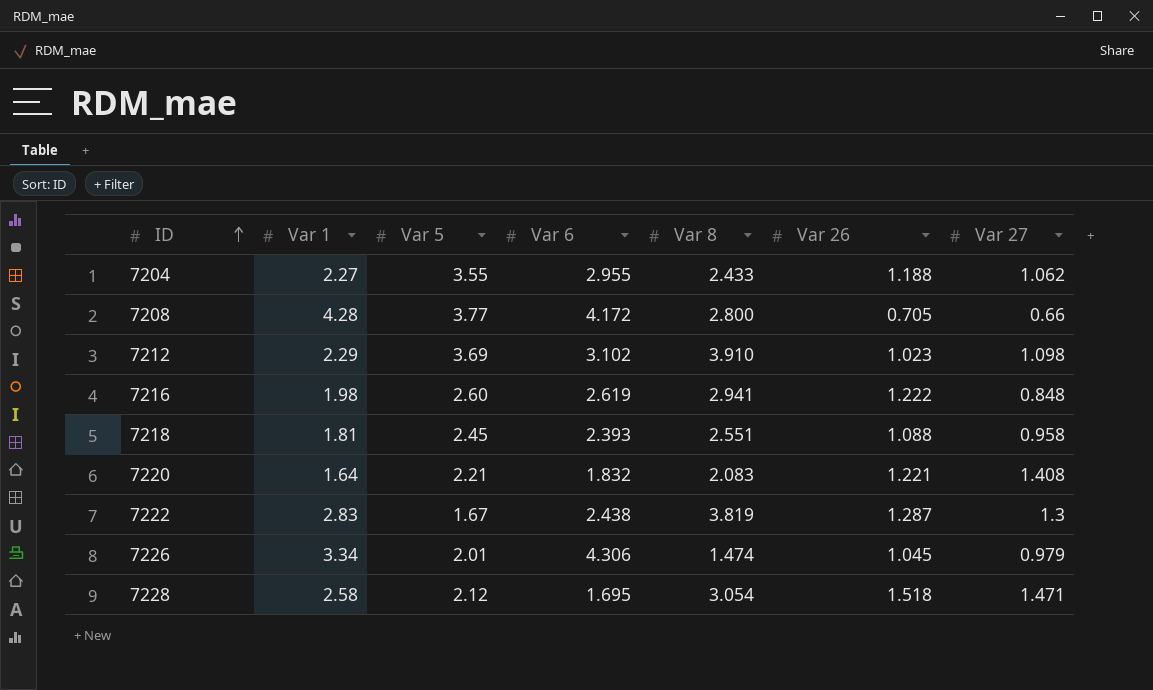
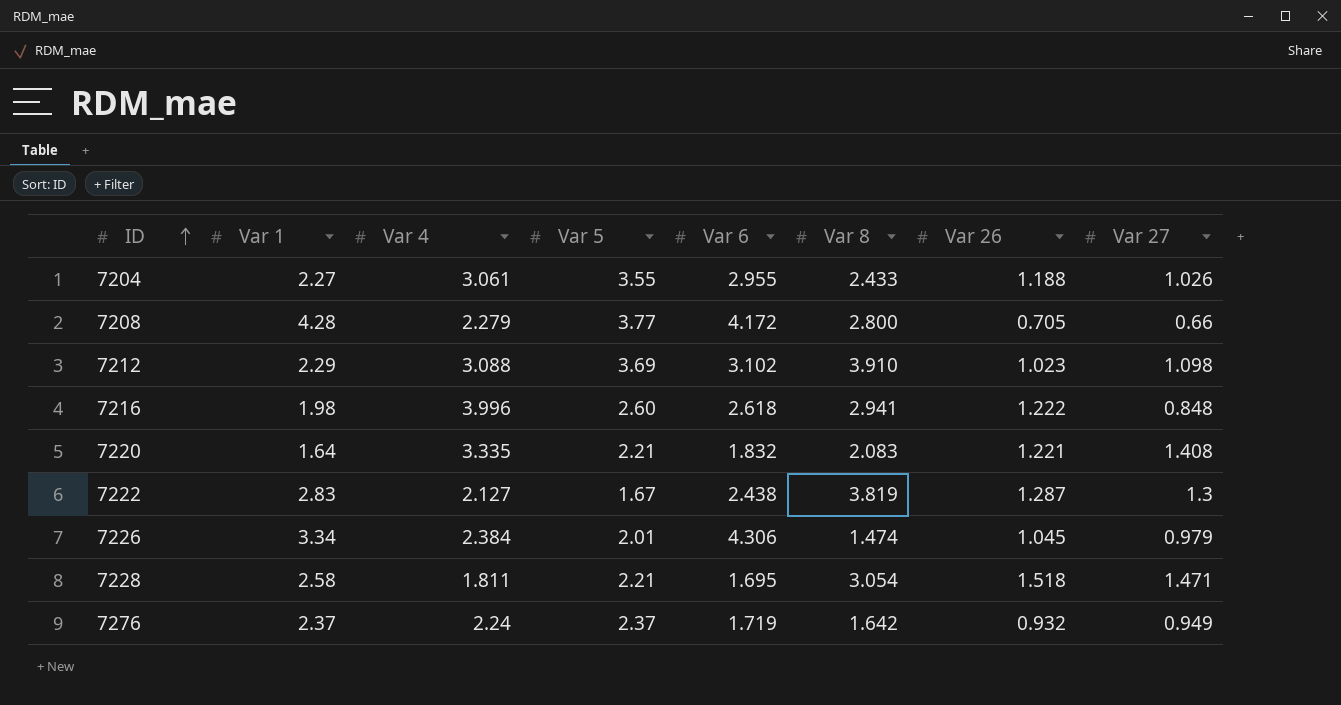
column Var 4 | position: none -> 3
row 7218: 1.81 | 2.45 | 2.393 | 2.551 | 1.088 | 0.958 -> none
7204 | Var 27: 1.062 -> 1.026
7216 | Var 6: 2.619 -> 2.618
7228 | Var 5: 2.12 -> 2.21
row 7276: none -> 2.37 | 2.24 | 2.37 | 1.719 | 1.642 | 0.932 | 0.949

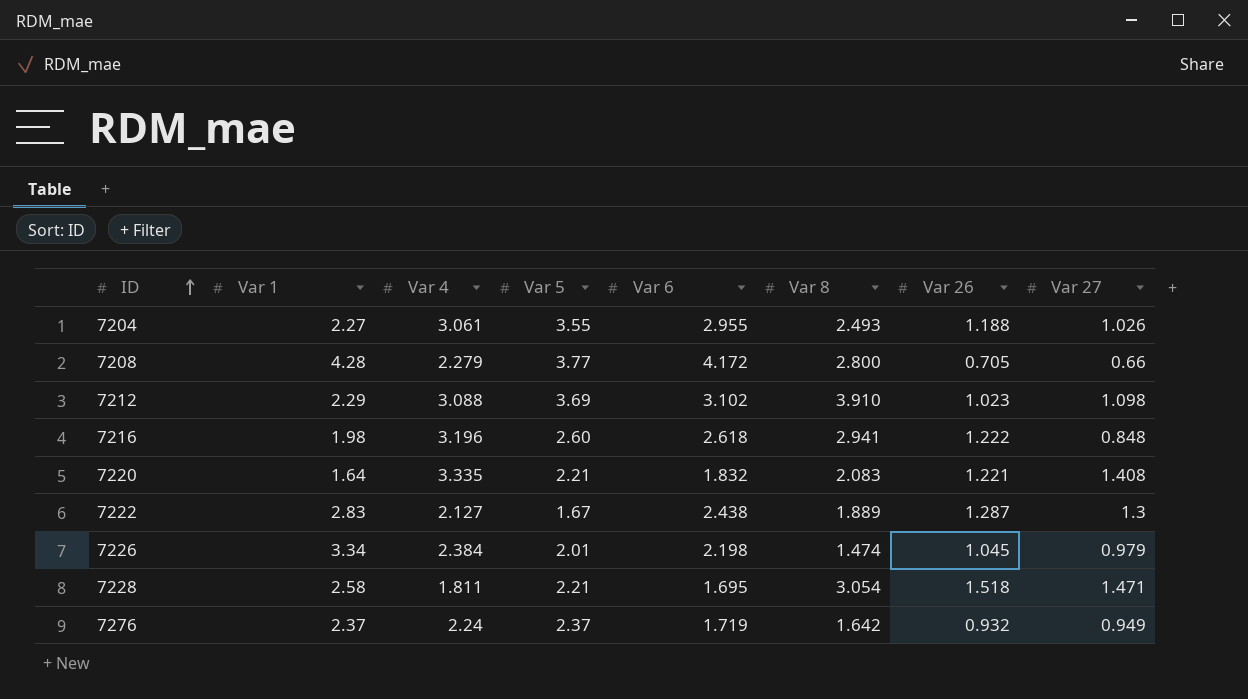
7204 | Var 8: 2.433 -> 2.493
7216 | Var 4: 3.996 -> 3.196
7222 | Var 8: 3.819 -> 1.889
7226 | Var 6: 4.306 -> 2.198

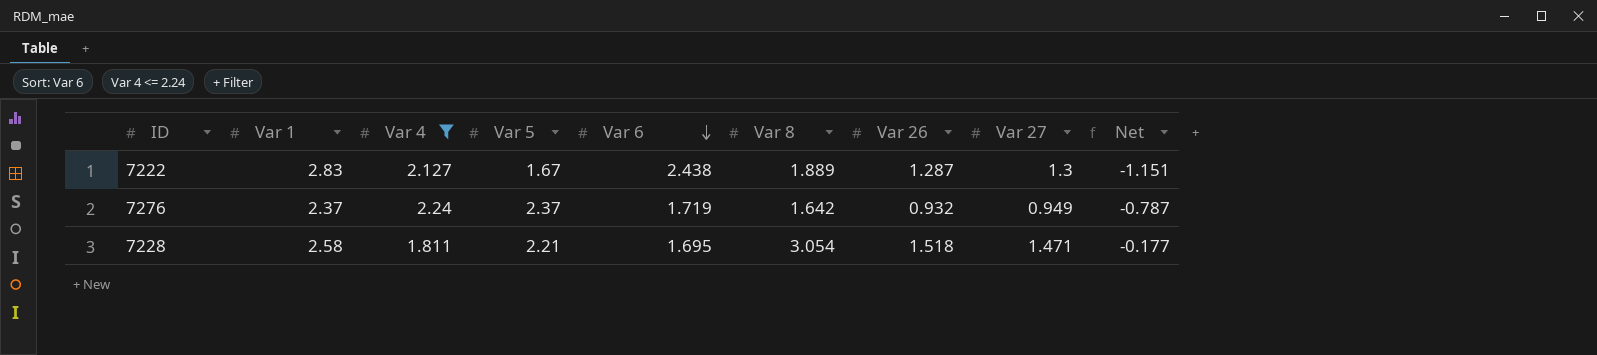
filter: none -> Var 4 <= 2.24
row order: ID ascending -> Var 6 descending
column Net | formula: none -> [Var 26] - [Var 6]

